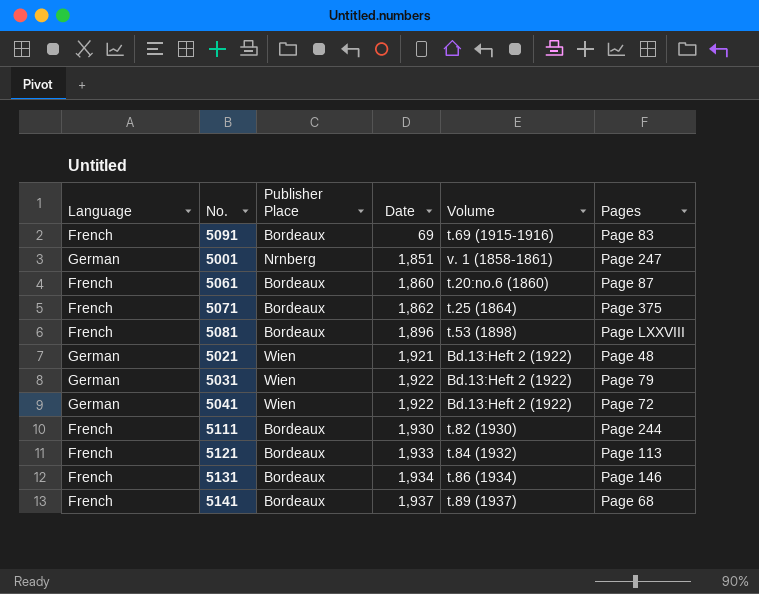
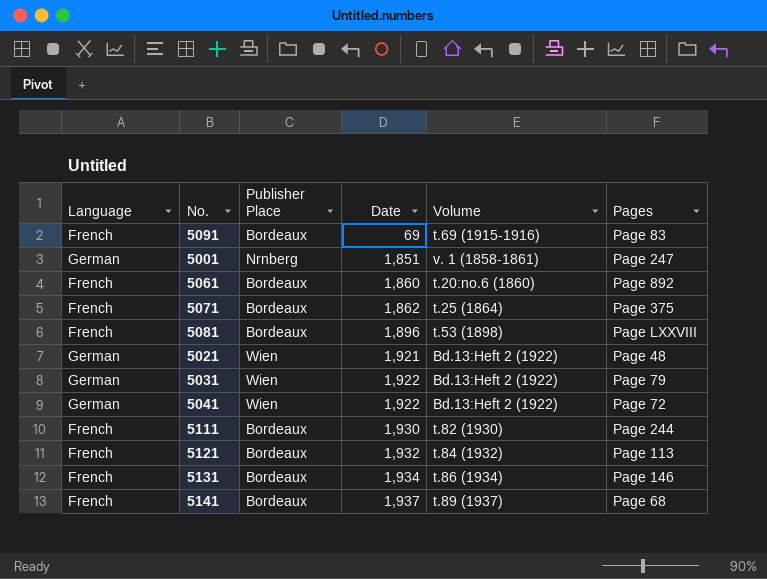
5061 | Pages: Page 87 -> Page 892
5121 | Date: 1,933 -> 1,932

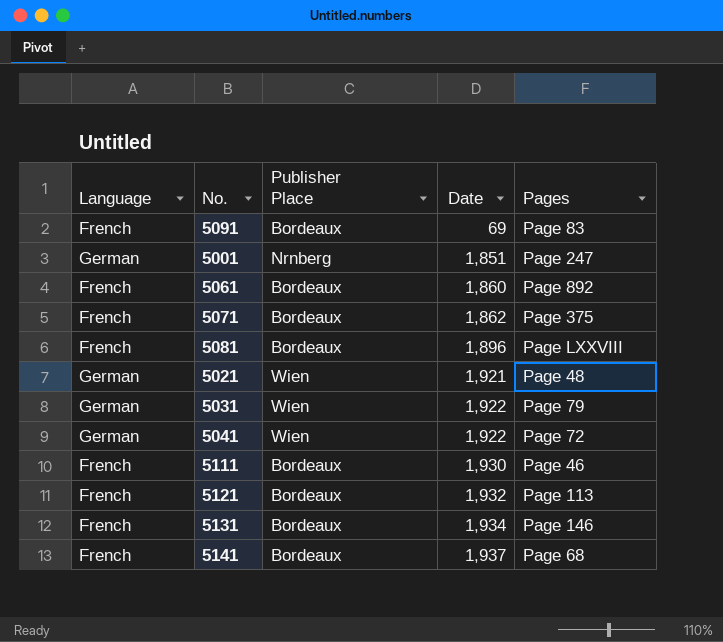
column Volume | position: 5 -> none
5111 | Pages: Page 244 -> Page 46

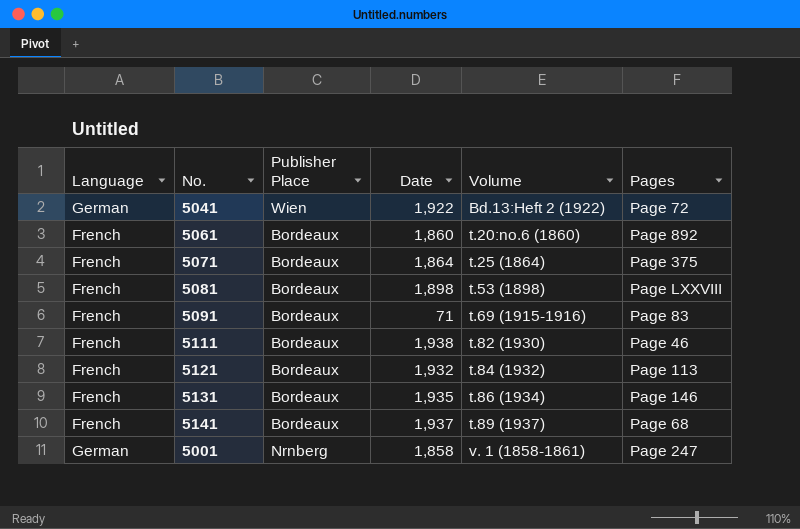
row order: Date ascending -> Volume ascending
column Volume | position: none -> 5
row 5021: German | Wien | 1,921 | Page 48 -> none
row 5031: German | Wien | 1,922 | Page 79 -> none
5071 | Date: 1,862 -> 1,864
5081 | Date: 1,896 -> 1,898
5091 | Date: 69 -> 71
5111 | Date: 1,930 -> 1,938
5131 | Date: 1,934 -> 1,935
5001 | Date: 1,851 -> 1,858

